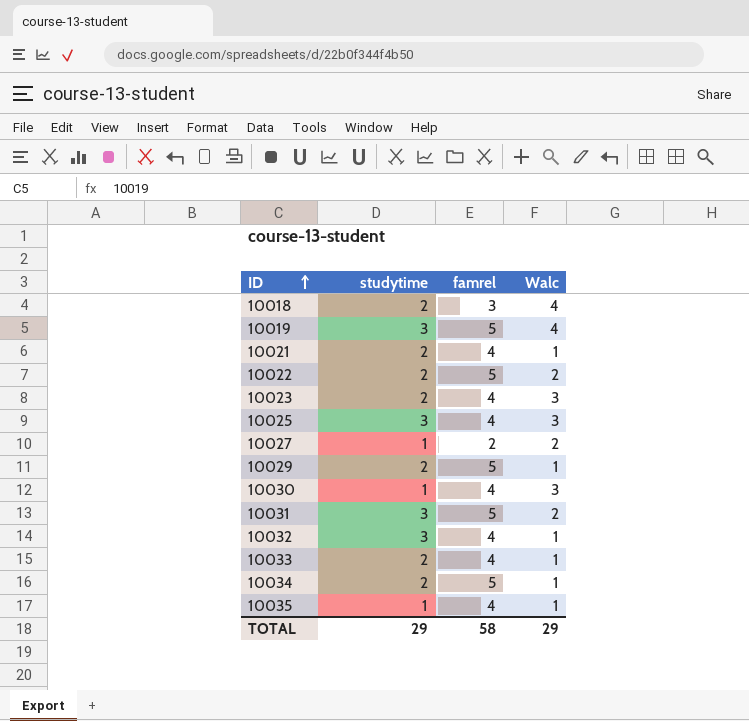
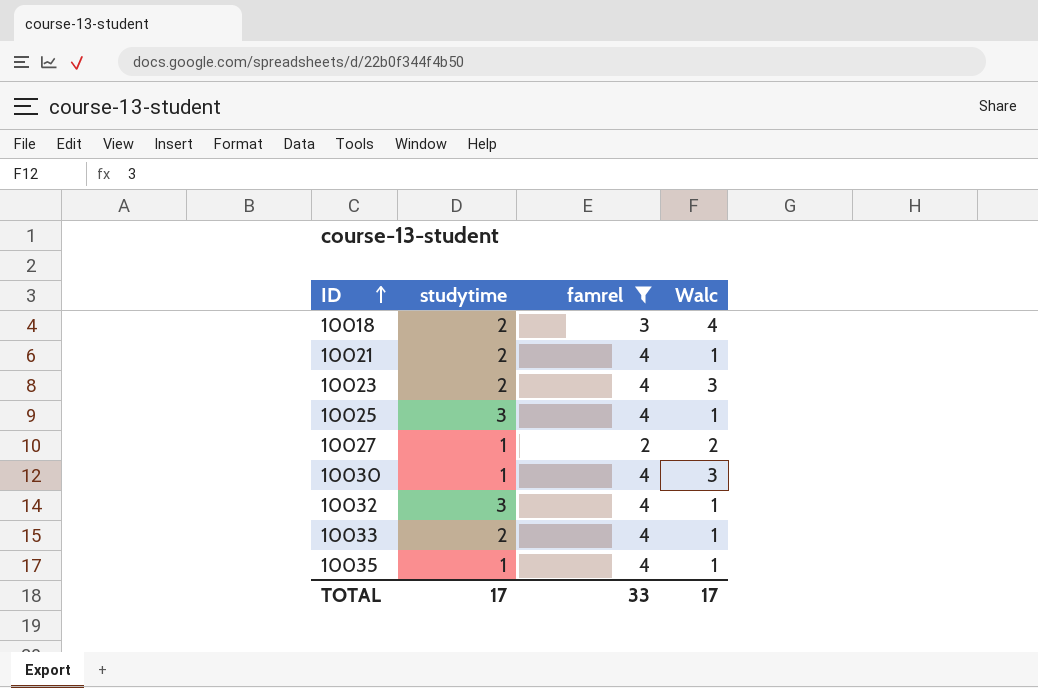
filter: none -> famrel != 5
10025 | Walc: 3 -> 1
TOTAL | studytime: 29 -> 17
TOTAL | famrel: 58 -> 33
TOTAL | Walc: 29 -> 17

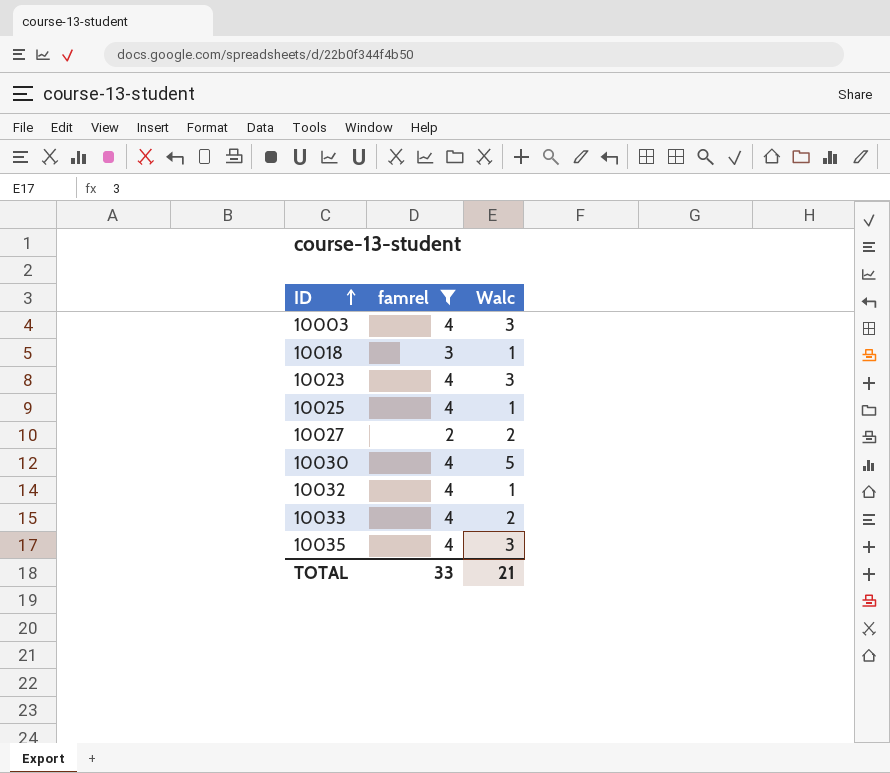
column studytime | position: 2 -> none
row 10021: 2 | 4 | 1 -> none
row 10003: none -> 4 | 3
10018 | Walc: 4 -> 1
10030 | Walc: 3 -> 5
10033 | Walc: 1 -> 2
10035 | Walc: 1 -> 3
TOTAL | Walc: 17 -> 21

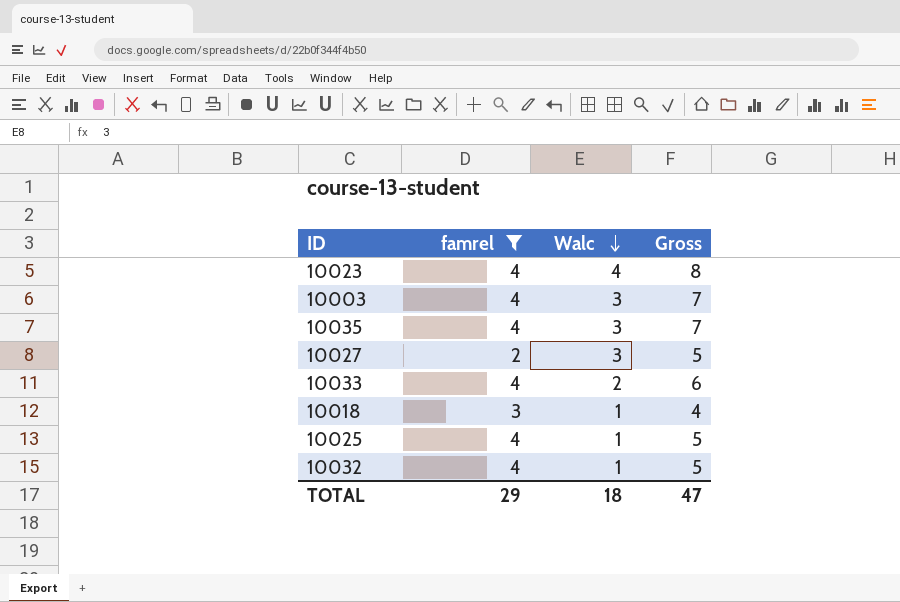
row order: ID ascending -> Walc descending
column Gross | formula: none -> [famrel] + [Walc]
row 10030: 4 | 5 -> none
10023 | Walc: 3 -> 4
10027 | Walc: 2 -> 3
TOTAL | famrel: 33 -> 29
TOTAL | Walc: 21 -> 18

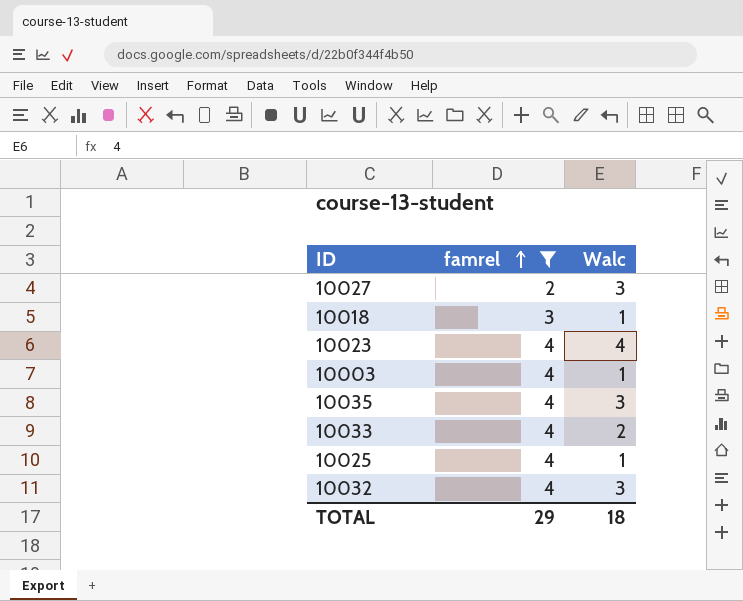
row order: Walc descending -> famrel ascending
column Gross | formula: [famrel] + [Walc] -> none
10003 | Walc: 3 -> 1
10032 | Walc: 1 -> 3

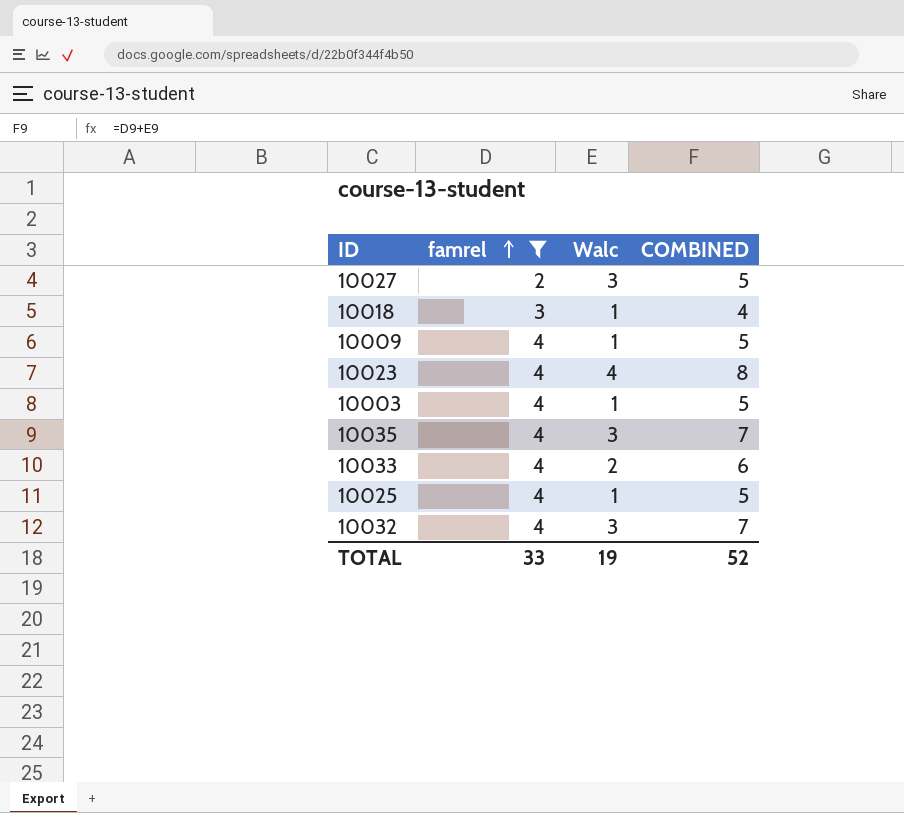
column COMBINED | formula: none -> [famrel] + [Walc]
row 10009: none -> 4 | 1 | 5
TOTAL | famrel: 29 -> 33
TOTAL | Walc: 18 -> 19

